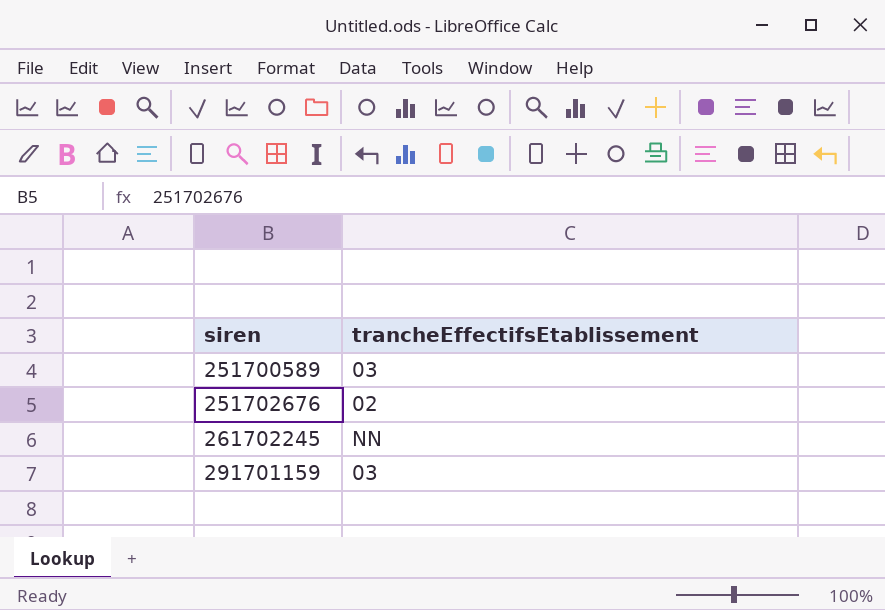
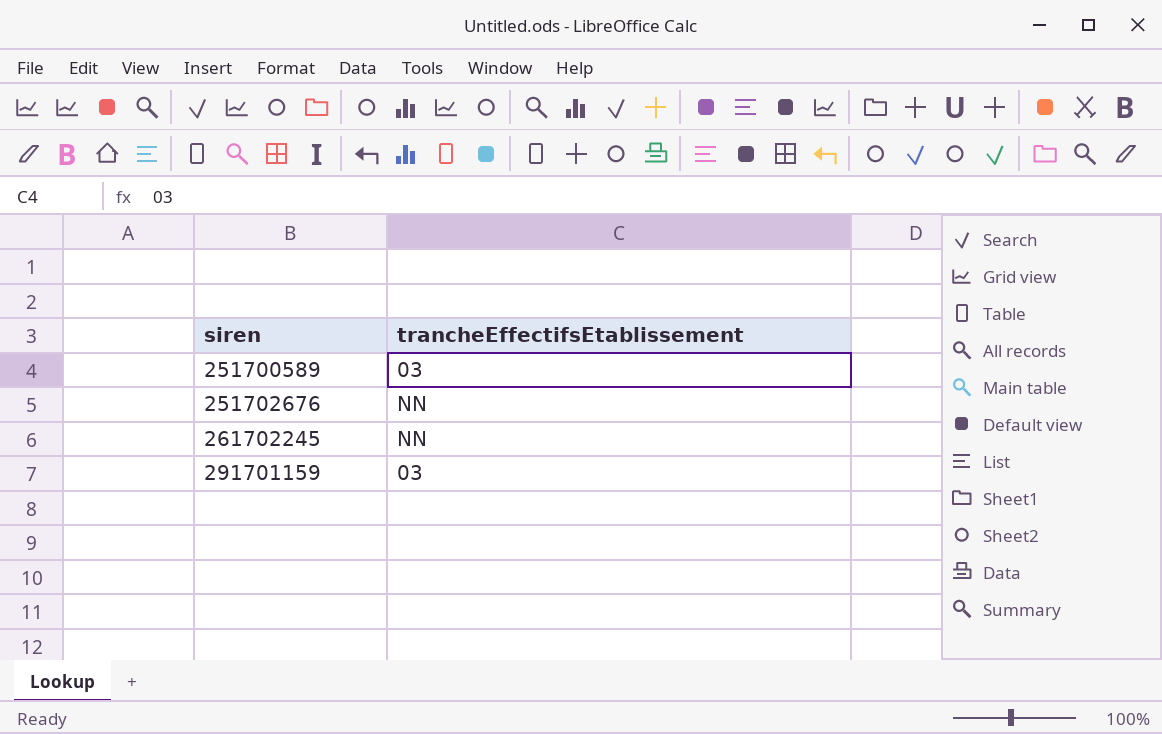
251702676 | trancheEffectifsEtablissement: 02 -> NN

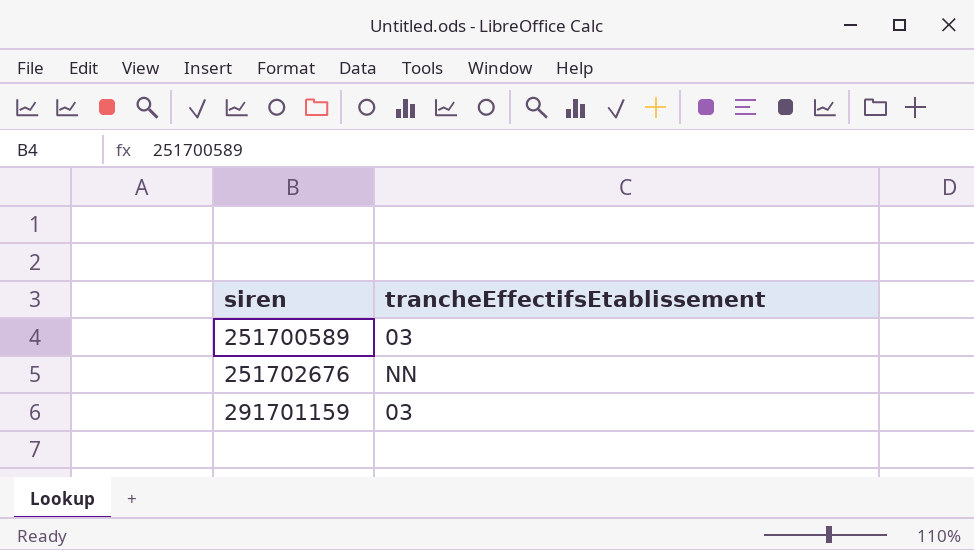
row 261702245: NN -> none

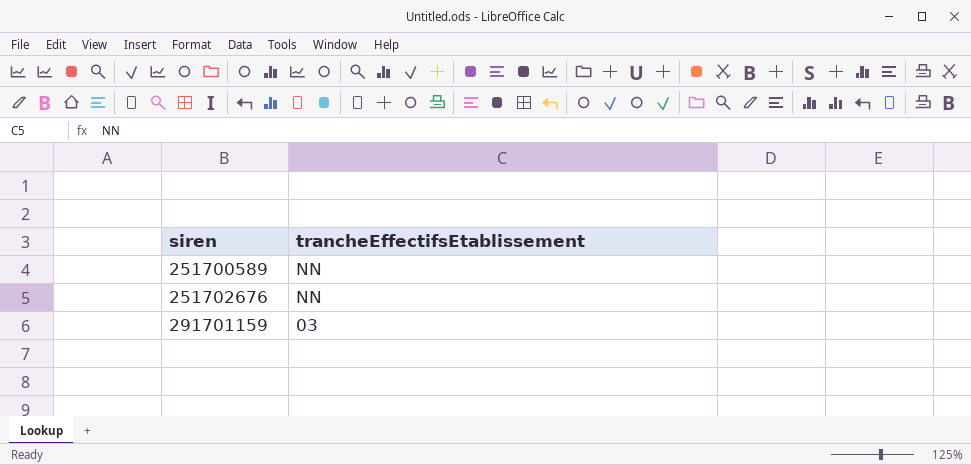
251700589 | trancheEffectifsEtablissement: 03 -> NN

